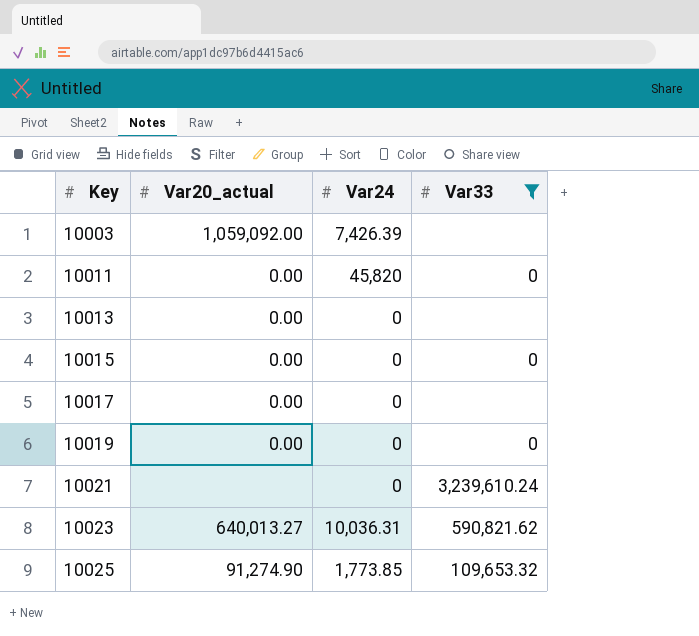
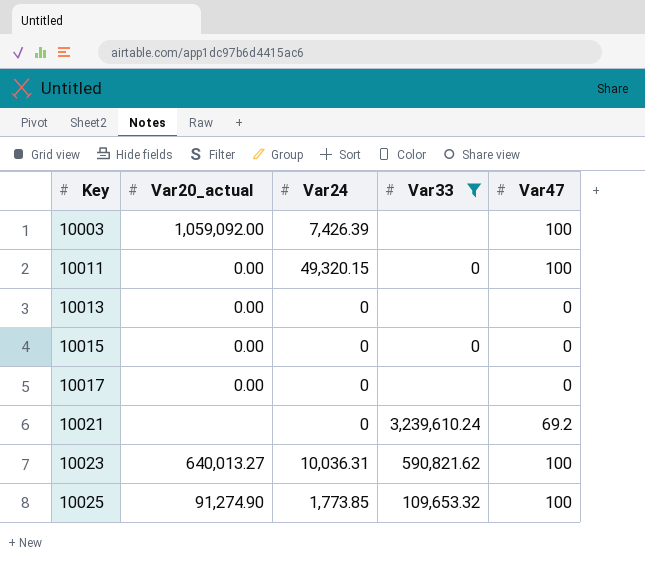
column Var47 | position: none -> 5
row 10019: 0.00 | 0 | 0 -> none
10011 | Var24: 45,820 -> 49,320.15

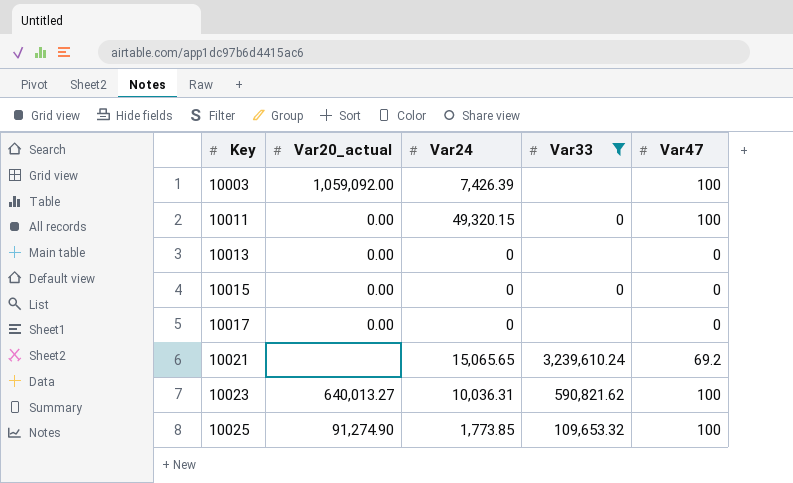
10021 | Var24: 0 -> 15,065.65

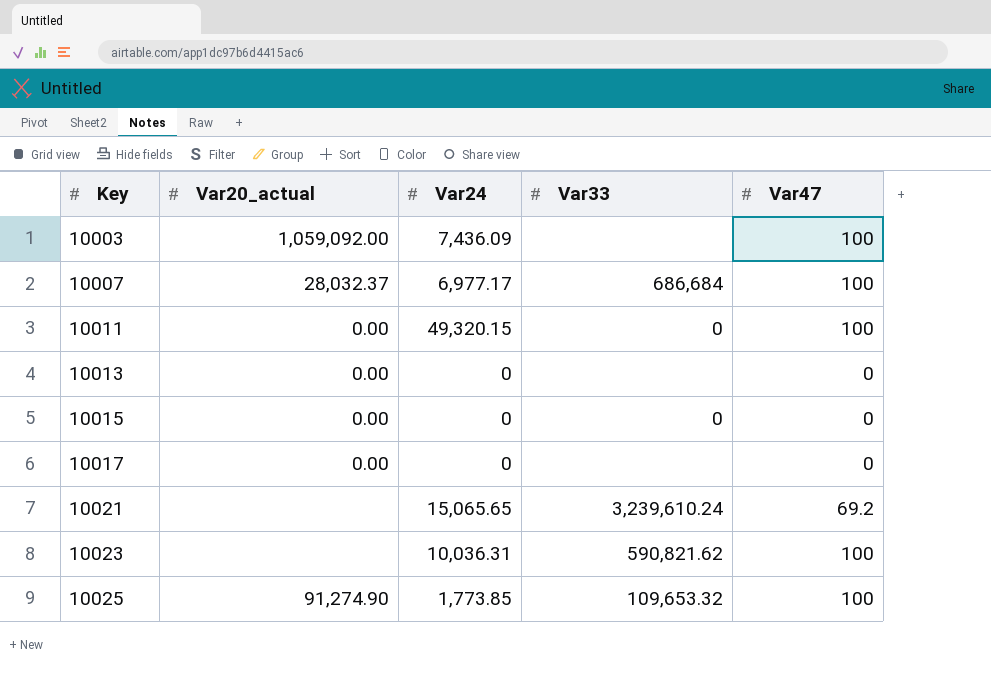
filter: Var33 != 686,684 -> none
10003 | Var24: 7,426.39 -> 7,436.09
10023 | Var20_actual: 640,013.27 -> none

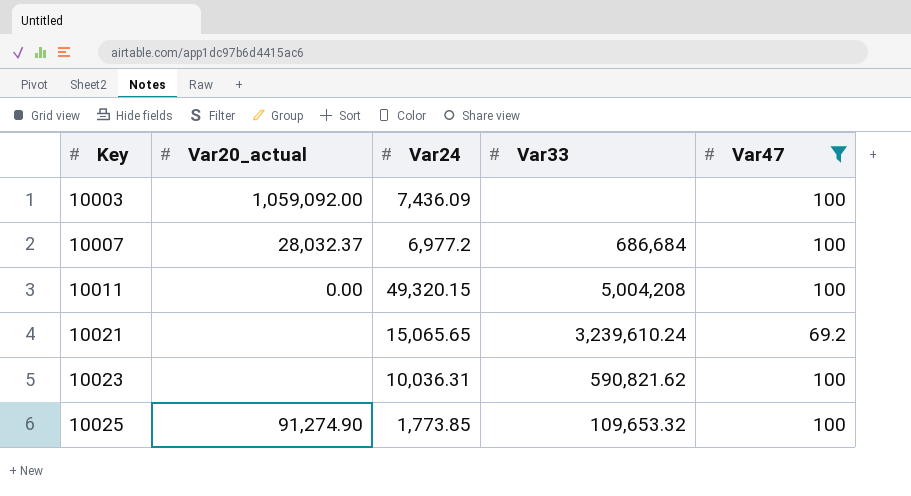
filter: none -> Var47 != 0
10007 | Var24: 6,977.17 -> 6,977.2
10011 | Var33: 0 -> 5,004,208

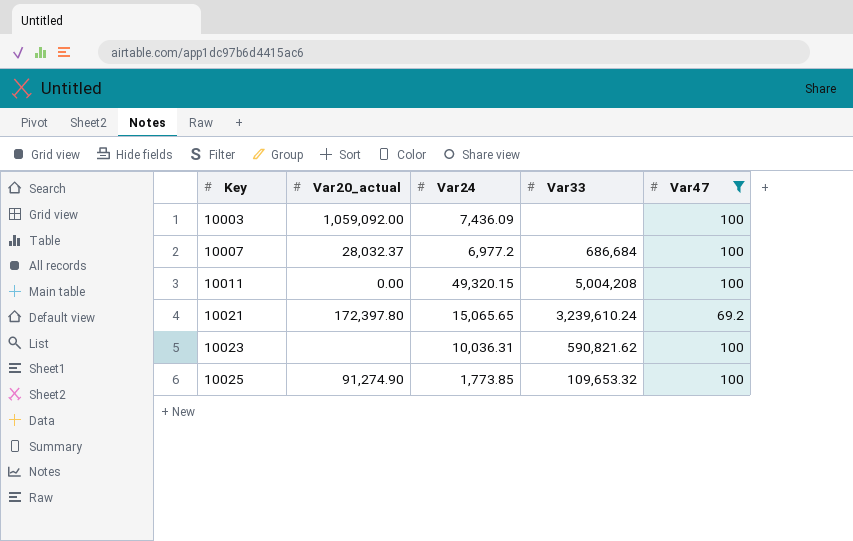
10021 | Var20_actual: none -> 172,397.80

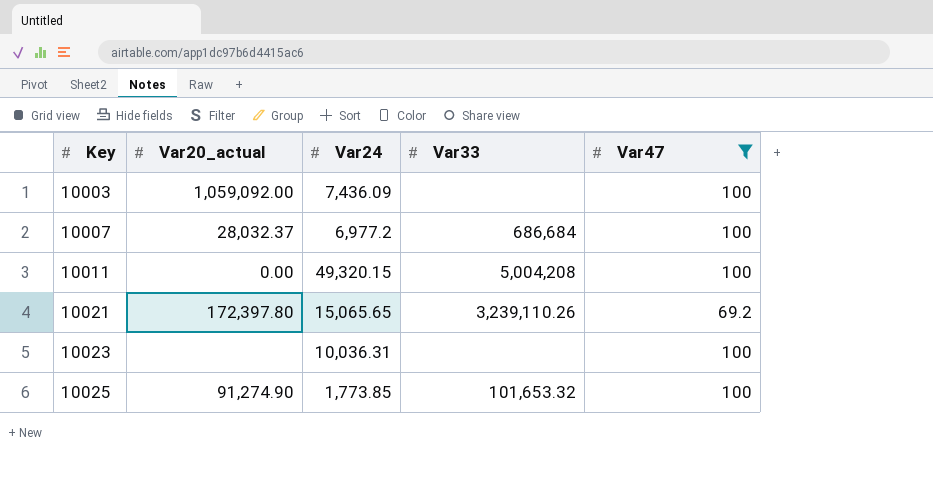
10021 | Var33: 3,239,610.24 -> 3,239,110.26
10023 | Var33: 590,821.62 -> none
10025 | Var33: 109,653.32 -> 101,653.32

